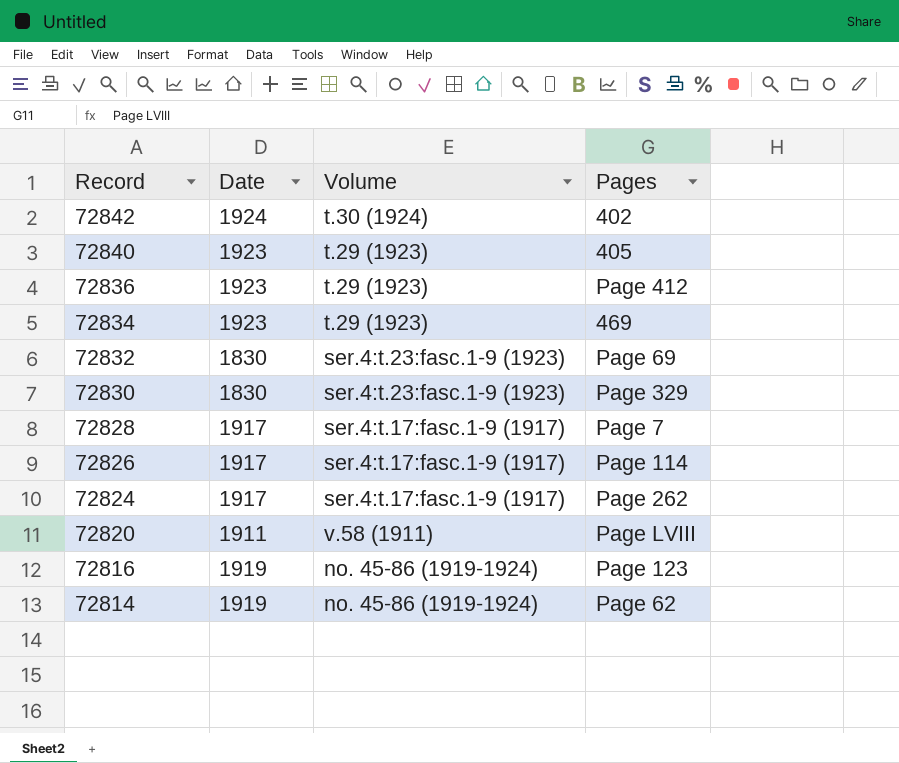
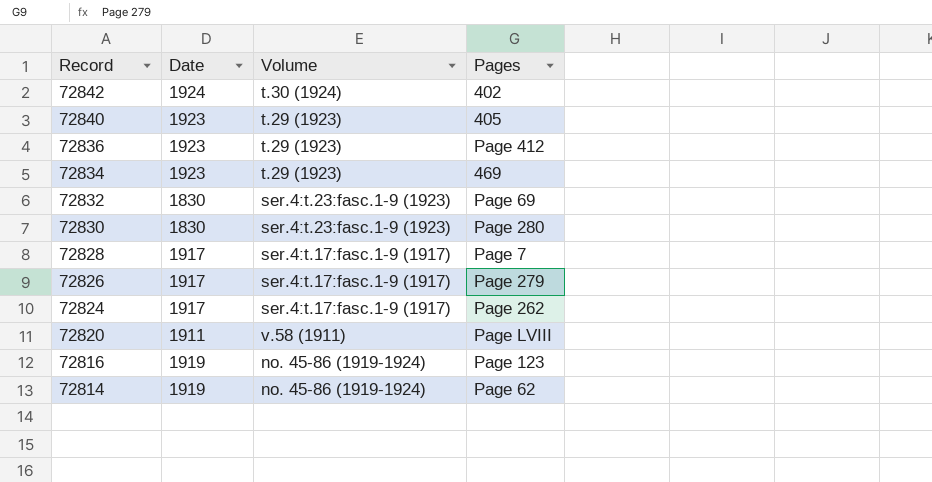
72830 | Pages: Page 329 -> Page 280
72826 | Pages: Page 114 -> Page 279

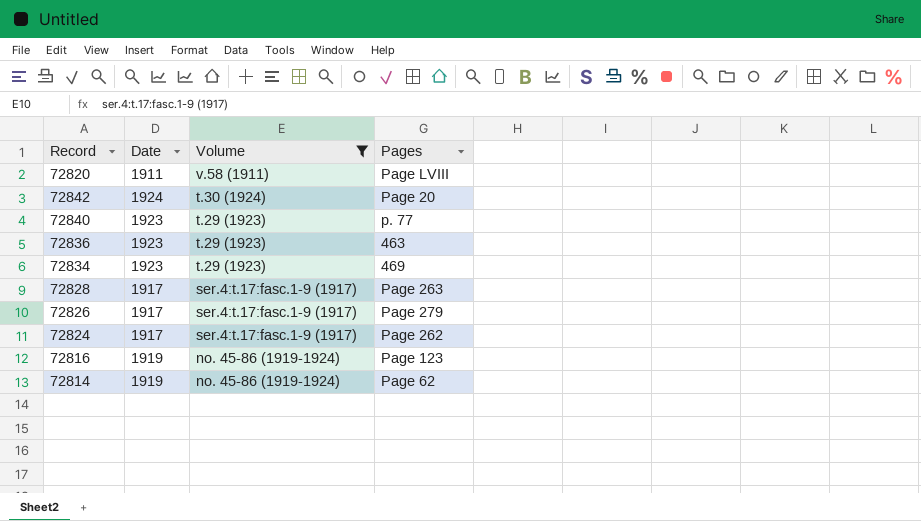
filter: none -> Volume != ser.4:t.23:fasc.1-9 (1923)
row order: Record descending -> Volume descending
72842 | Pages: 402 -> Page 20
72840 | Pages: 405 -> p. 77
72836 | Pages: Page 412 -> 463
72828 | Pages: Page 7 -> Page 263

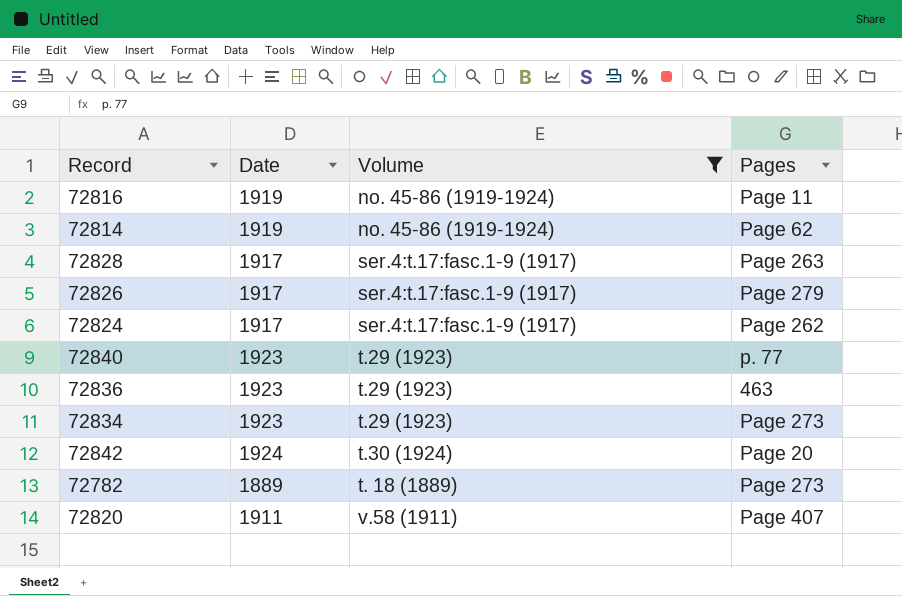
row order: Volume descending -> Volume ascending
72816 | Pages: Page 123 -> Page 11
72834 | Pages: 469 -> Page 273
row 72782: none -> 1889 | t. 18 (1889) | Page 273
72820 | Pages: Page LVIII -> Page 407

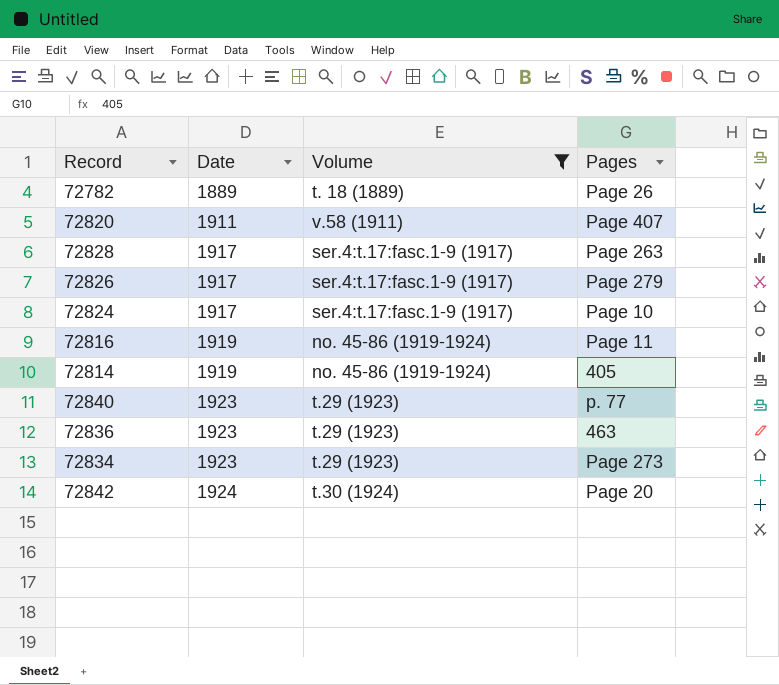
row order: Volume ascending -> Date ascending
72782 | Pages: Page 273 -> Page 26
72824 | Pages: Page 262 -> Page 10
72814 | Pages: Page 62 -> 405

